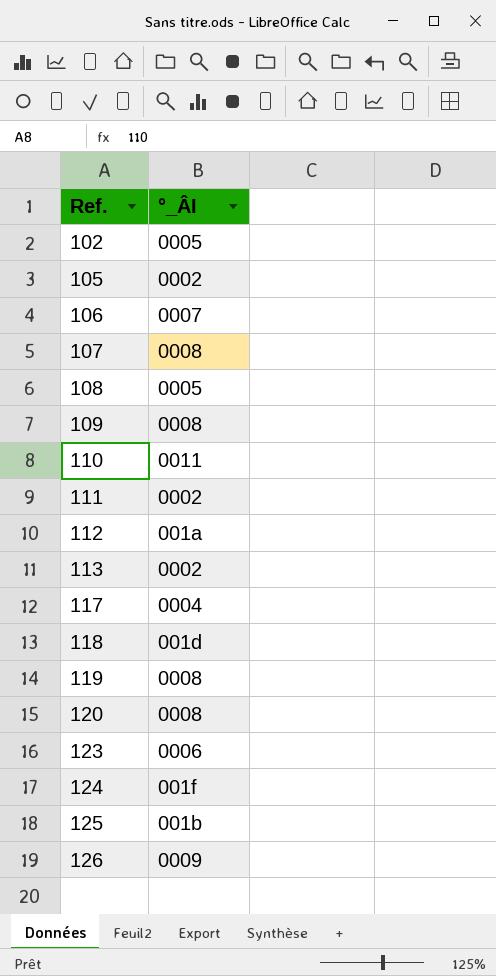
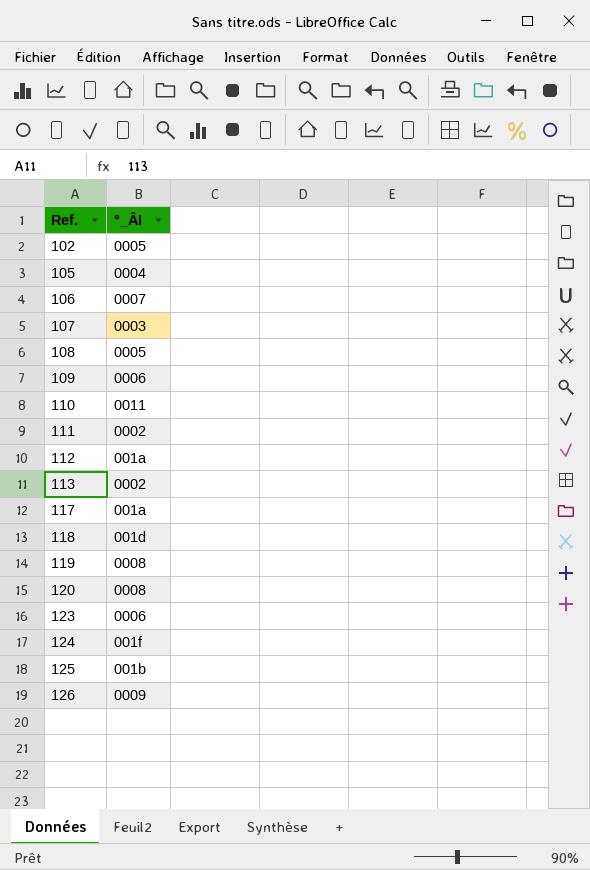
105 | °_ÂI: 0002 -> 0004
107 | °_ÂI: 0008 -> 0003
109 | °_ÂI: 0008 -> 0006
117 | °_ÂI: 0004 -> 001a

